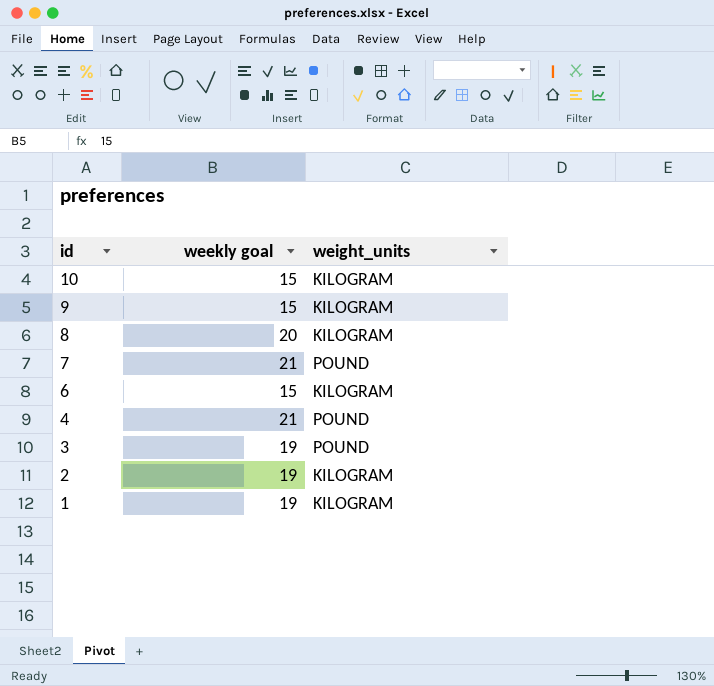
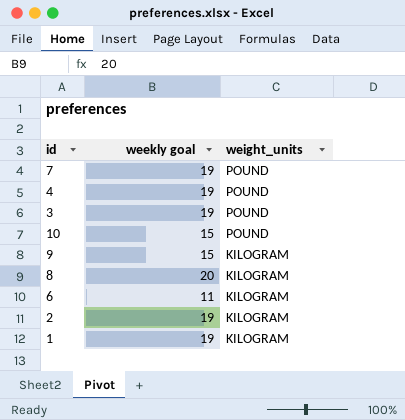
row order: id descending -> weight_units descending
7 | weekly goal: 21 -> 19
4 | weekly goal: 21 -> 19
10 | weight_units: KILOGRAM -> POUND
6 | weekly goal: 15 -> 11

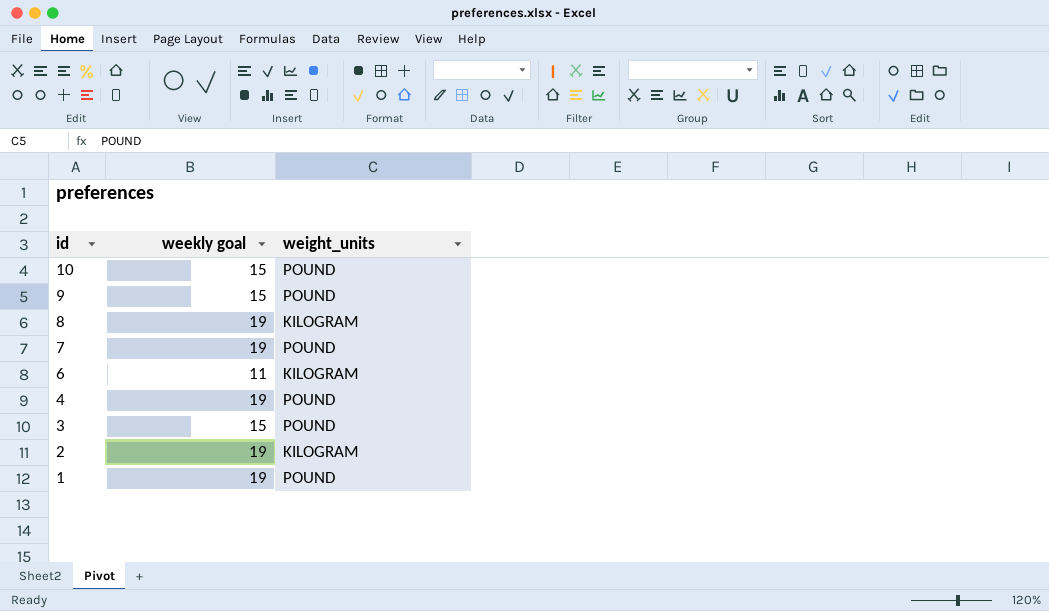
row order: weight_units descending -> id descending
9 | weight_units: KILOGRAM -> POUND
8 | weekly goal: 20 -> 19
3 | weekly goal: 19 -> 15
1 | weight_units: KILOGRAM -> POUND

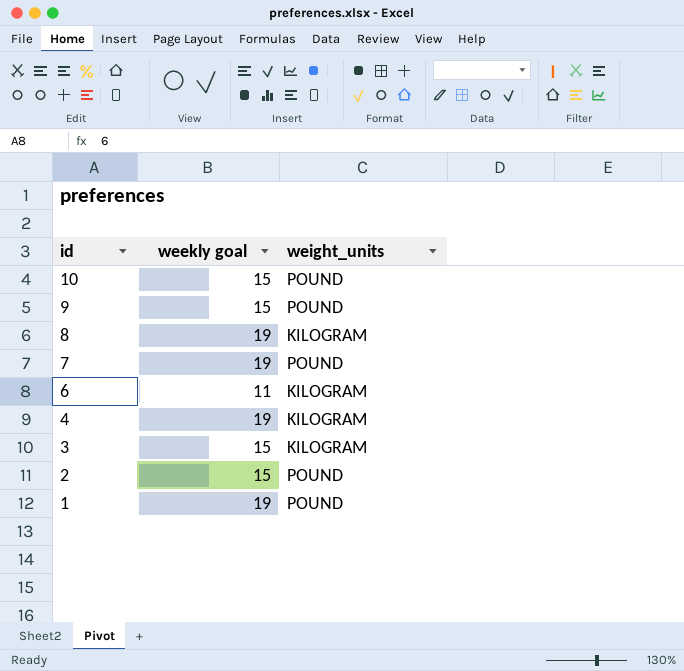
4 | weight_units: POUND -> KILOGRAM
3 | weight_units: POUND -> KILOGRAM
2 | weekly goal: 19 -> 15
2 | weight_units: KILOGRAM -> POUND

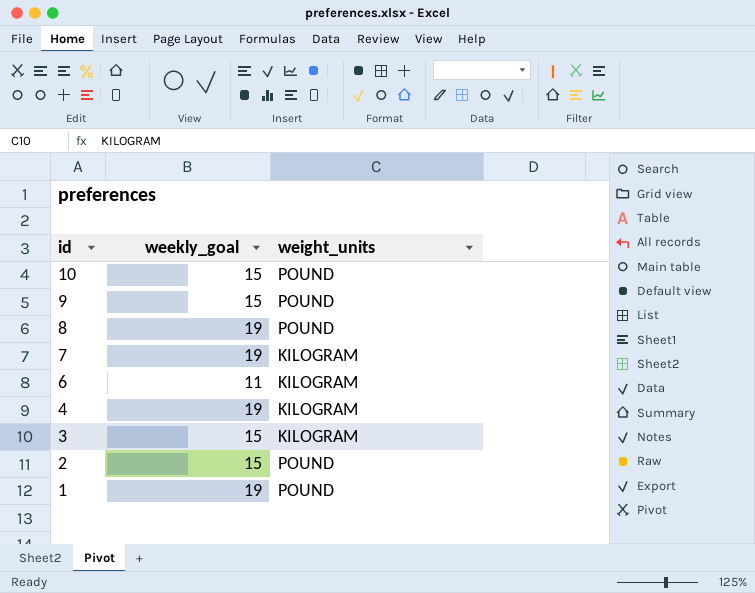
column name: weekly goal -> weekly_goal
8 | weight_units: KILOGRAM -> POUND
7 | weight_units: POUND -> KILOGRAM

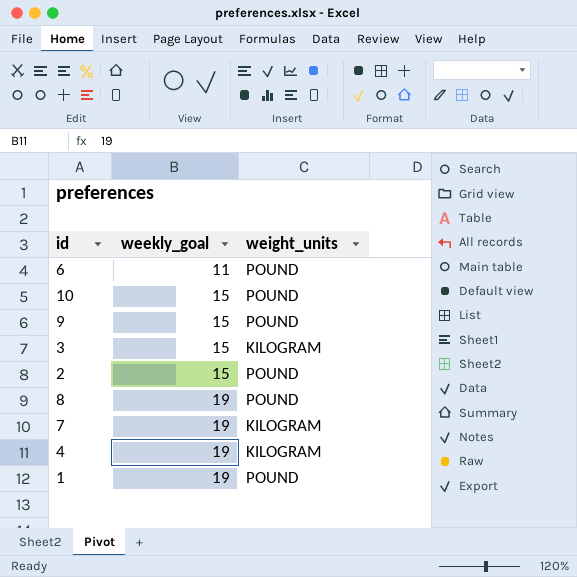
row order: id descending -> weekly_goal ascending
6 | weight_units: KILOGRAM -> POUND

